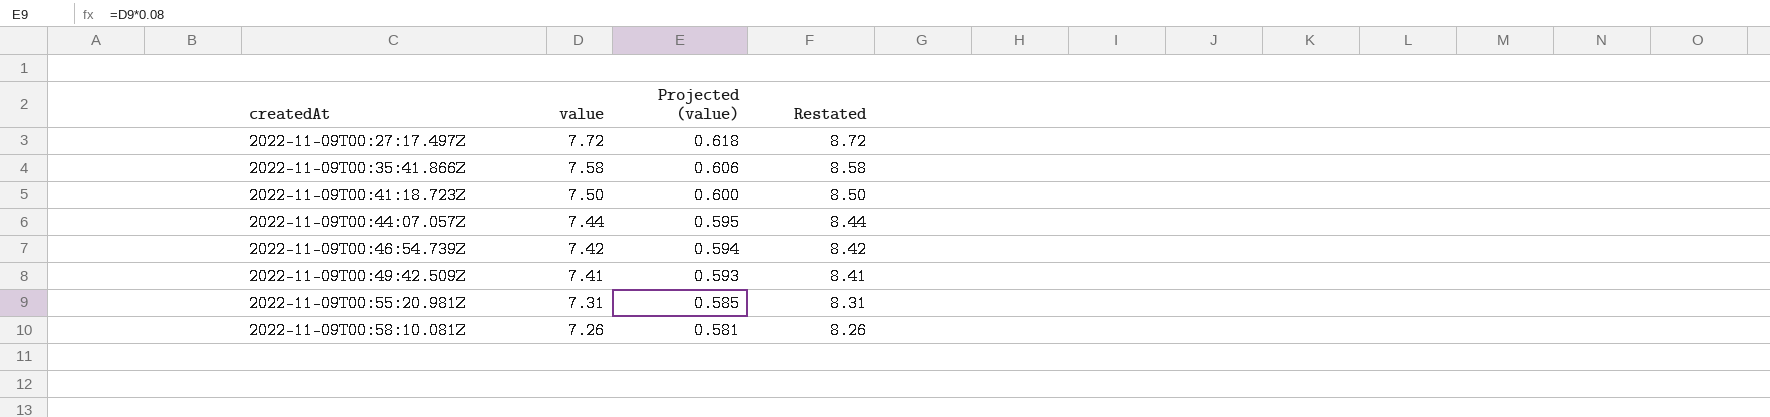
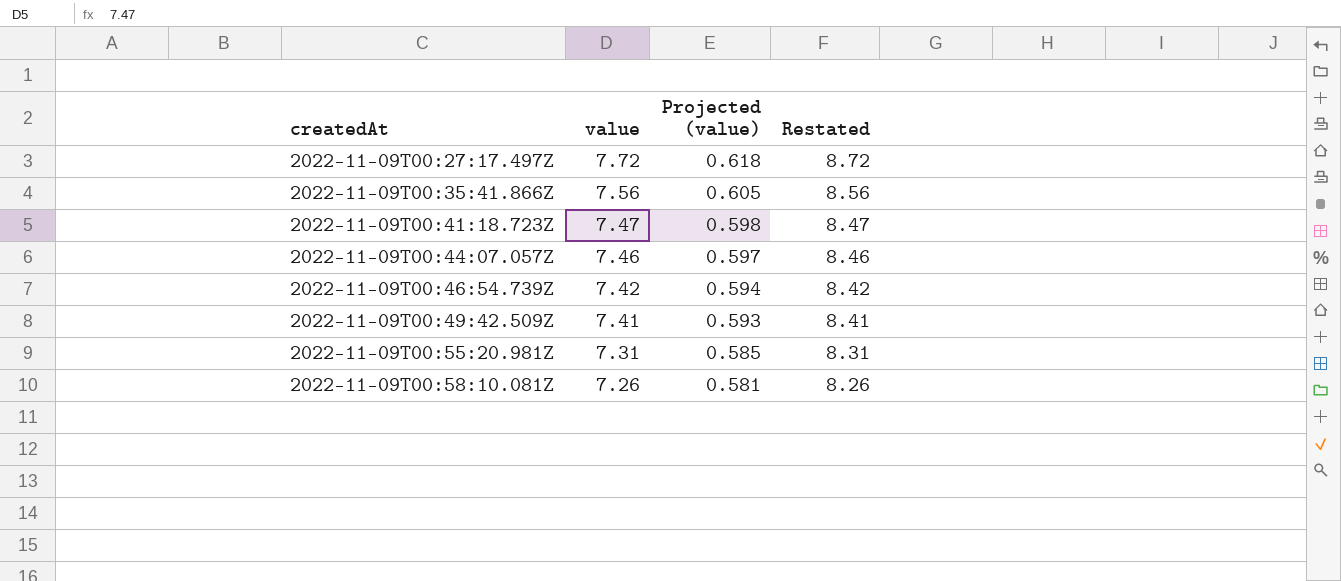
2022-11-09T00:35:41.866Z | value: 7.58 -> 7.56
2022-11-09T00:35:41.866Z | Projected (value): 0.606 -> 0.605
2022-11-09T00:35:41.866Z | Restated: 8.58 -> 8.56
2022-11-09T00:41:18.723Z | value: 7.50 -> 7.47
2022-11-09T00:41:18.723Z | Projected (value): 0.600 -> 0.598
2022-11-09T00:41:18.723Z | Restated: 8.50 -> 8.47
2022-11-09T00:44:07.057Z | value: 7.44 -> 7.46
2022-11-09T00:44:07.057Z | Projected (value): 0.595 -> 0.597
2022-11-09T00:44:07.057Z | Restated: 8.44 -> 8.46

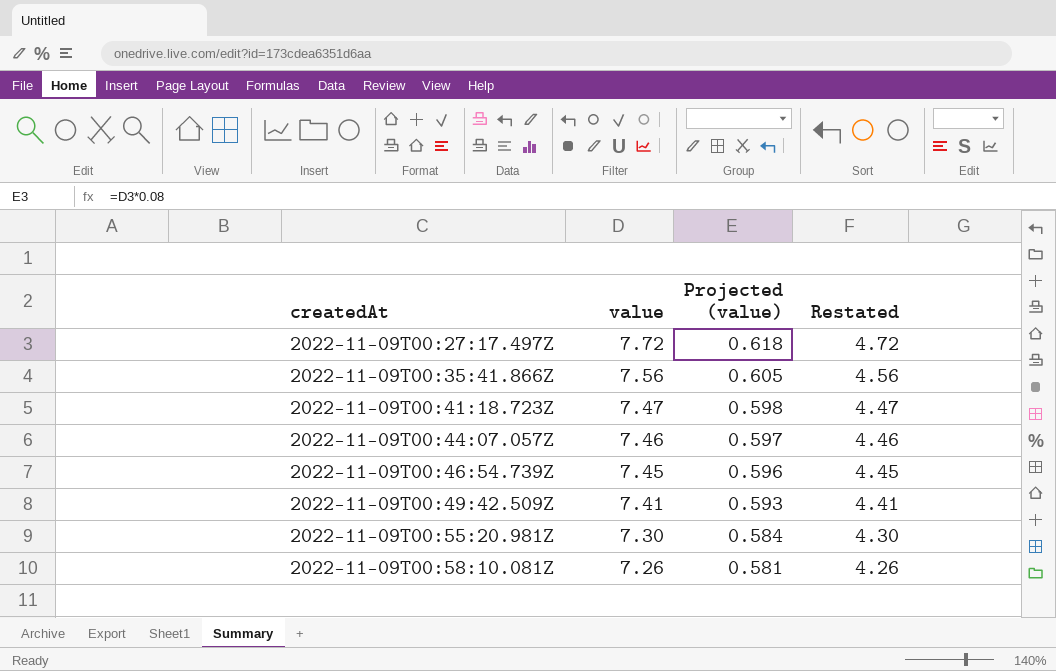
column Restated | formula: [value] + 1 -> [value] - 3
2022-11-09T00:46:54.739Z | value: 7.42 -> 7.45
2022-11-09T00:46:54.739Z | Projected (value): 0.594 -> 0.596
2022-11-09T00:55:20.981Z | value: 7.31 -> 7.30
2022-11-09T00:55:20.981Z | Projected (value): 0.585 -> 0.584

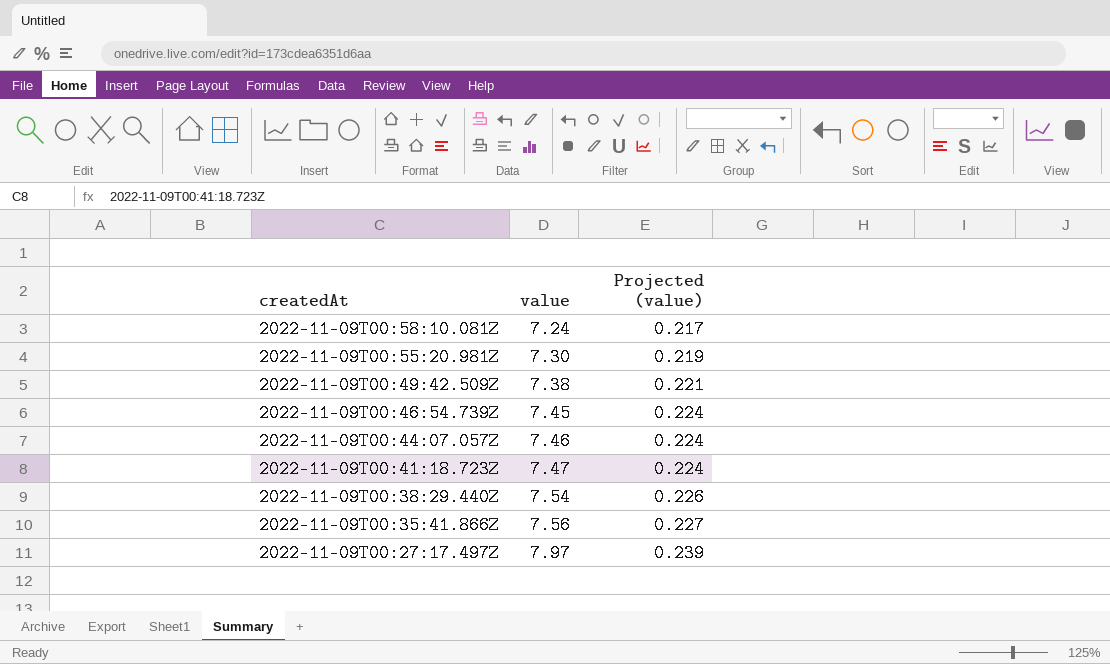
row order: createdAt ascending -> createdAt descending
column Restated | formula: [value] - 3 -> none
column Projected (value) | formula: [value] * 0.08 -> [value] * 0.03
2022-11-09T00:58:10.081Z | value: 7.26 -> 7.24
2022-11-09T00:49:42.509Z | value: 7.41 -> 7.38
row 2022-11-09T00:38:29.440Z: none -> 7.54 | 0.226
2022-11-09T00:27:17.497Z | value: 7.72 -> 7.97

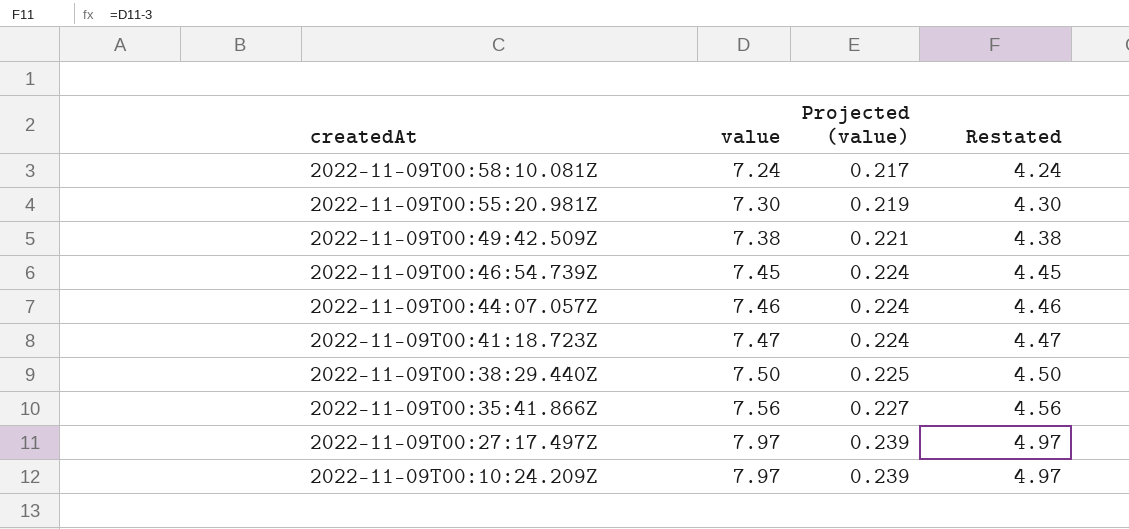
column Restated | formula: none -> [value] - 3
2022-11-09T00:38:29.440Z | value: 7.54 -> 7.50
2022-11-09T00:38:29.440Z | Projected (value): 0.226 -> 0.225
row 2022-11-09T00:10:24.209Z: none -> 7.97 | 0.239 | 4.97

